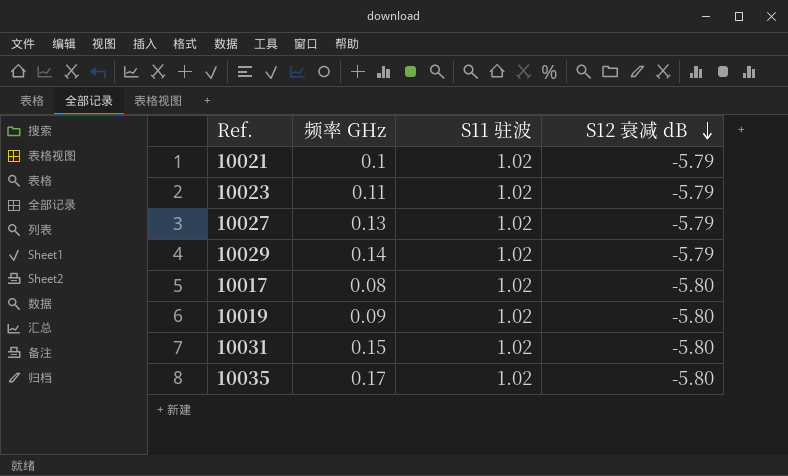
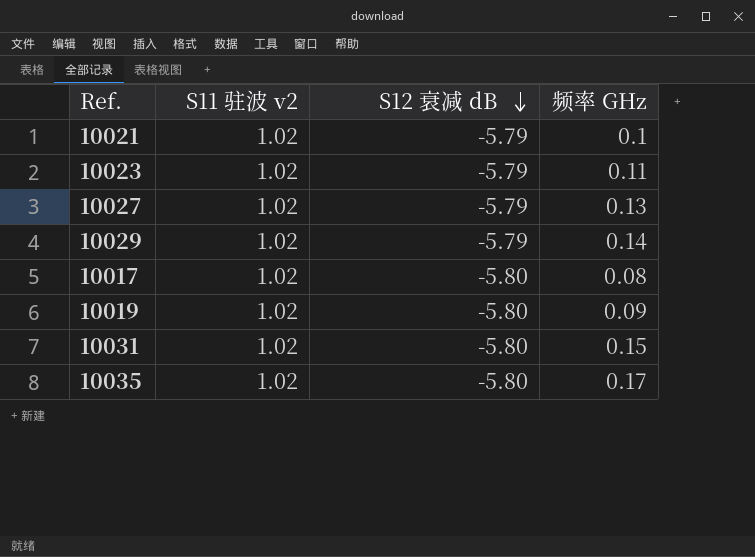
column name: S11 驻波 -> S11 驻波 v2
column 频率 GHz | position: 2 -> 4

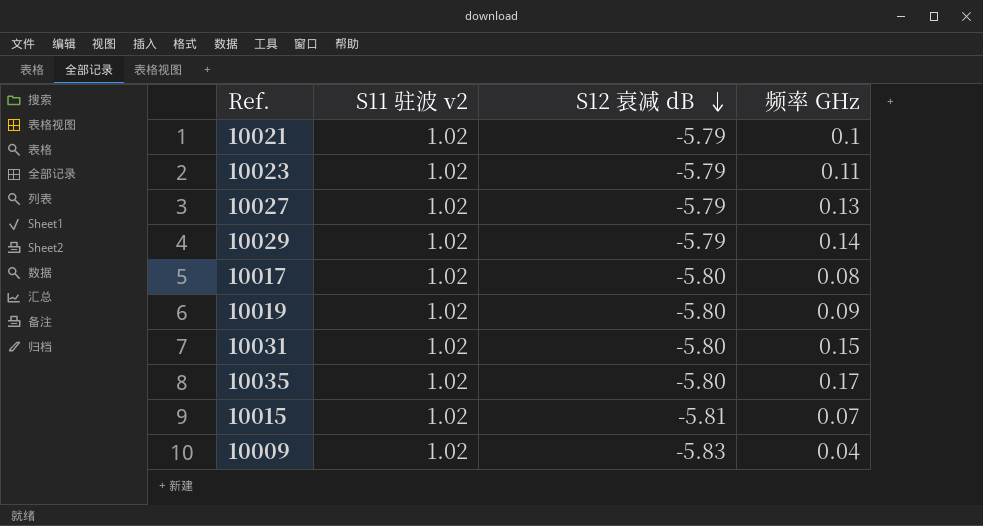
row 10015: none -> 1.02 | -5.81 | 0.07
row 10009: none -> 1.02 | -5.83 | 0.04

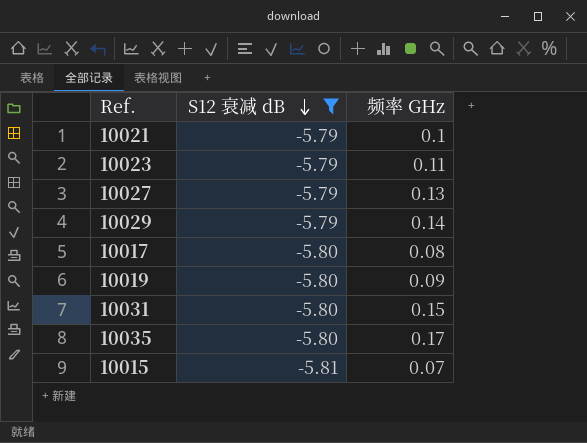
filter: none -> S12 衰减 dB != -5.83
column S11 驻波 v2 | position: 2 -> none

